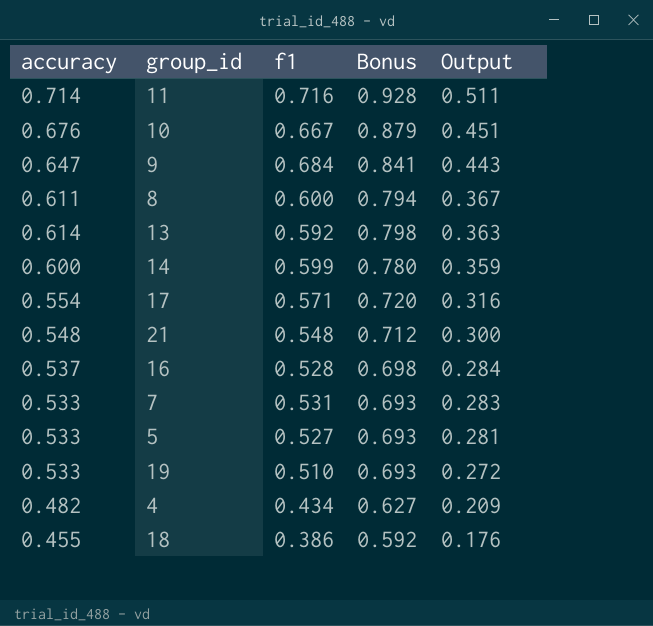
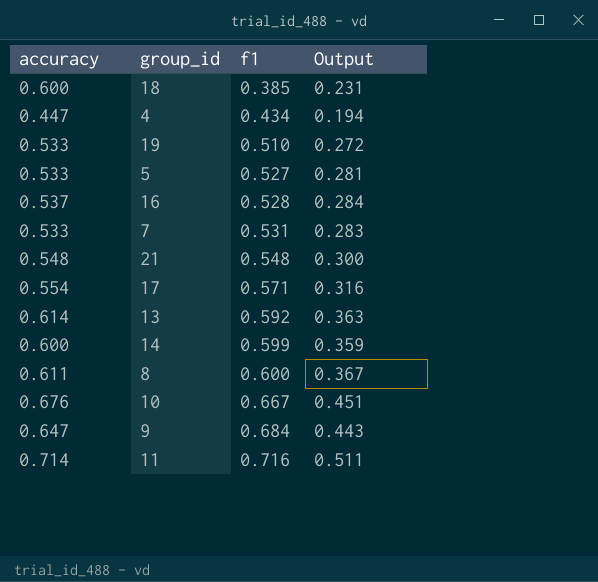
row order: Output descending -> f1 ascending
column Bonus | formula: [accuracy] * 1.3 -> none
18 | accuracy: 0.455 -> 0.600
18 | f1: 0.386 -> 0.385
18 | Output: 0.176 -> 0.231
4 | accuracy: 0.482 -> 0.447
4 | Output: 0.209 -> 0.194

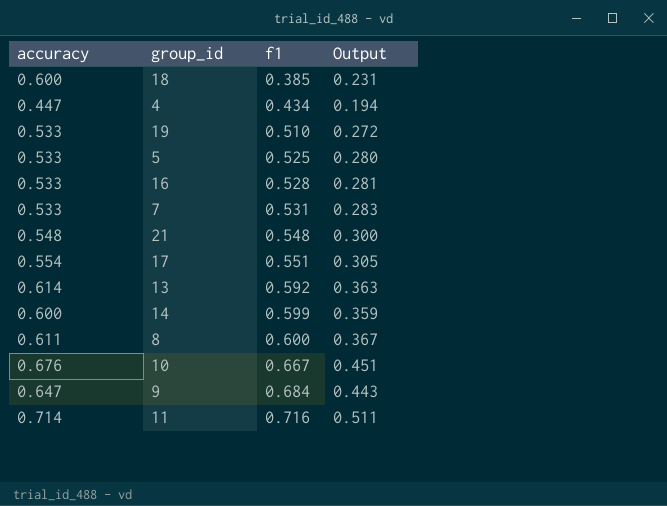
5 | f1: 0.527 -> 0.525
5 | Output: 0.281 -> 0.280
16 | accuracy: 0.537 -> 0.533
16 | Output: 0.284 -> 0.281
17 | f1: 0.571 -> 0.551
17 | Output: 0.316 -> 0.305

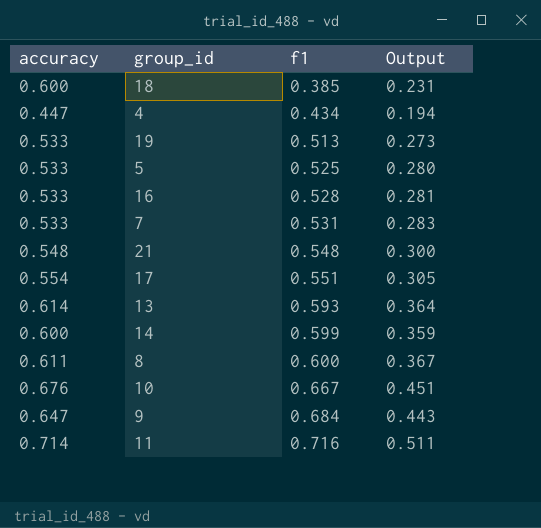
19 | f1: 0.510 -> 0.513
19 | Output: 0.272 -> 0.273
13 | f1: 0.592 -> 0.593
13 | Output: 0.363 -> 0.364

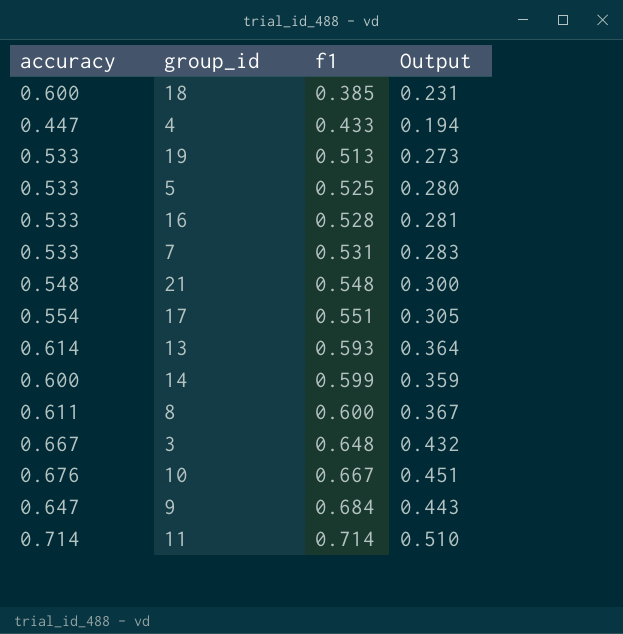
4 | f1: 0.434 -> 0.433
row 3: none -> 0.667 | 0.648 | 0.432
11 | f1: 0.716 -> 0.714
11 | Output: 0.511 -> 0.510

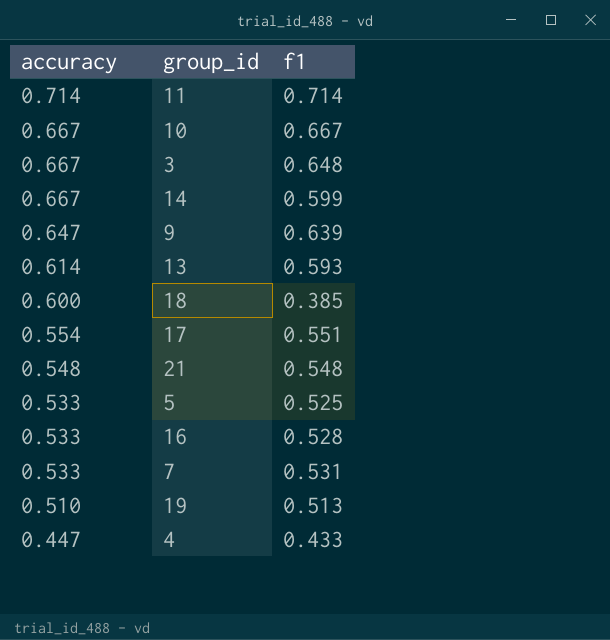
row order: f1 ascending -> accuracy descending
column Output | formula: [accuracy] * [f1] -> none
row 8: 0.611 | 0.600 | 0.367 -> none
10 | accuracy: 0.676 -> 0.667
14 | accuracy: 0.600 -> 0.667
9 | f1: 0.684 -> 0.639
19 | accuracy: 0.533 -> 0.510

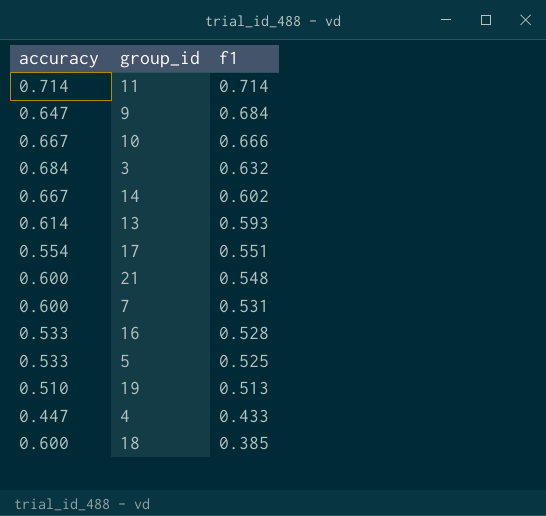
row order: accuracy descending -> f1 descending
9 | f1: 0.639 -> 0.684
10 | f1: 0.667 -> 0.666
3 | accuracy: 0.667 -> 0.684
3 | f1: 0.648 -> 0.632
14 | f1: 0.599 -> 0.602
21 | accuracy: 0.548 -> 0.600
7 | accuracy: 0.533 -> 0.600

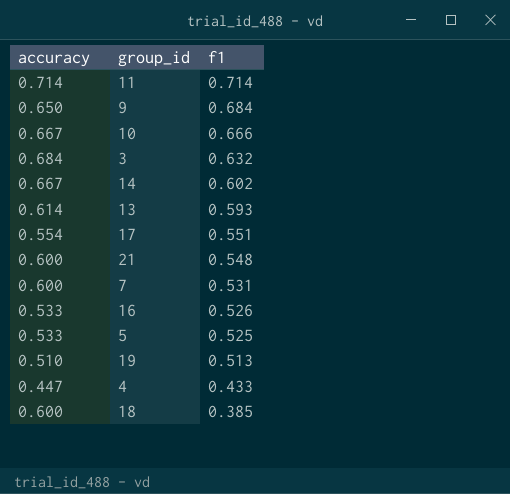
9 | accuracy: 0.647 -> 0.650
16 | f1: 0.528 -> 0.526

